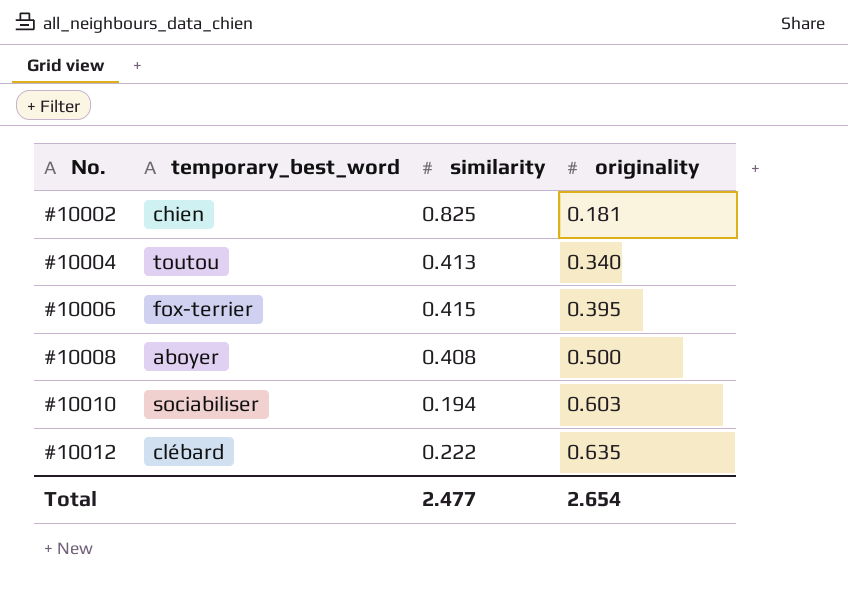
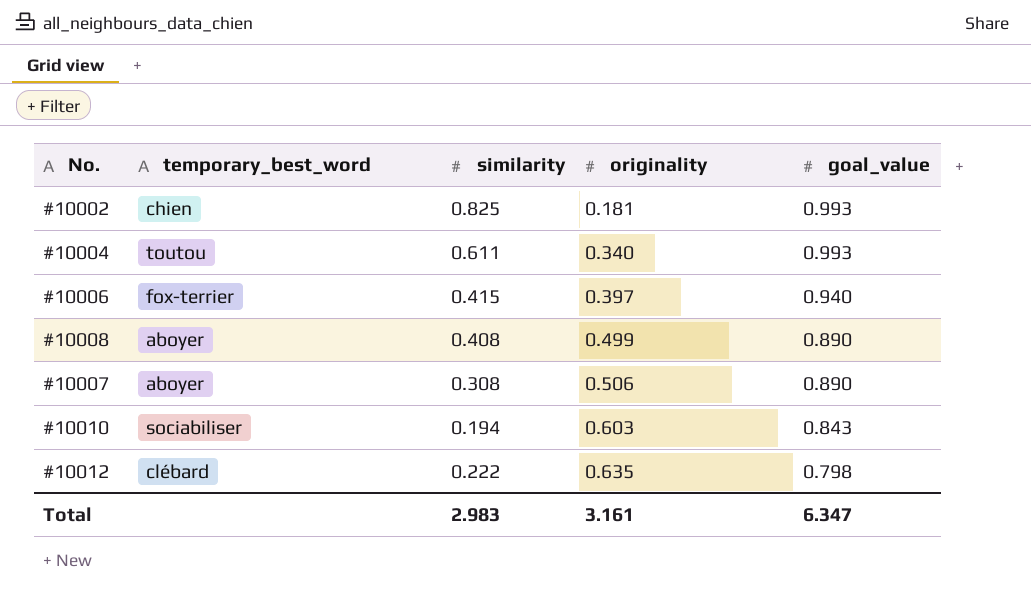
column goal_value | position: none -> 5
#10004 | similarity: 0.413 -> 0.611
#10006 | originality: 0.395 -> 0.397
#10008 | originality: 0.500 -> 0.499
row #10007: none -> aboyer | 0.308 | 0.506 | 0.890
Total | similarity: 2.477 -> 2.983
Total | originality: 2.654 -> 3.161

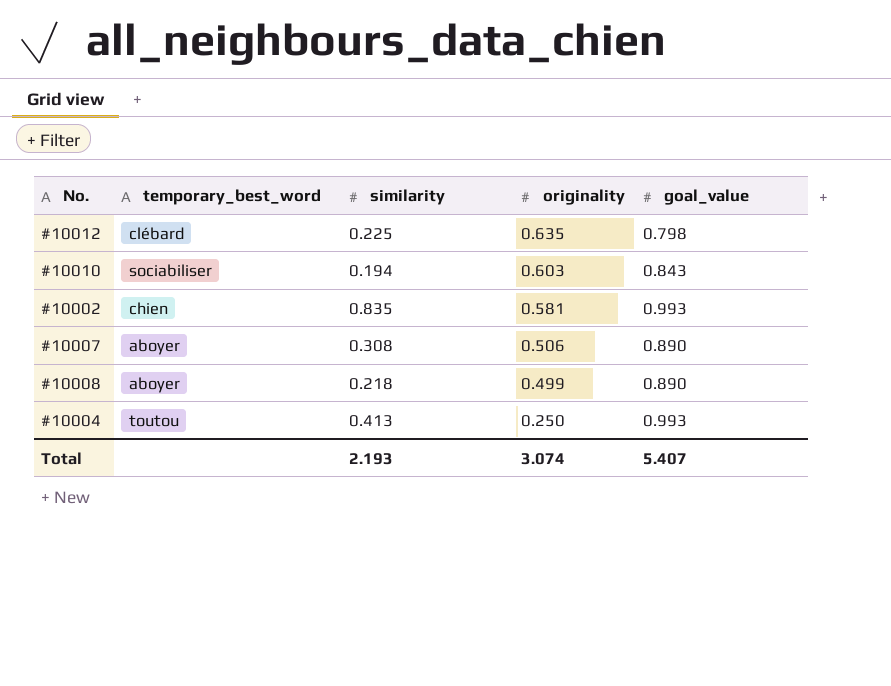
row order: originality ascending -> originality descending
row #10006: fox-terrier | 0.415 | 0.397 | 0.940 -> none
#10012 | similarity: 0.222 -> 0.225
#10002 | similarity: 0.825 -> 0.835
#10002 | originality: 0.181 -> 0.581
#10008 | similarity: 0.408 -> 0.218
#10004 | similarity: 0.611 -> 0.413
#10004 | originality: 0.340 -> 0.250
Total | similarity: 2.983 -> 2.193
Total | originality: 3.161 -> 3.074
Total | goal_value: 6.347 -> 5.407

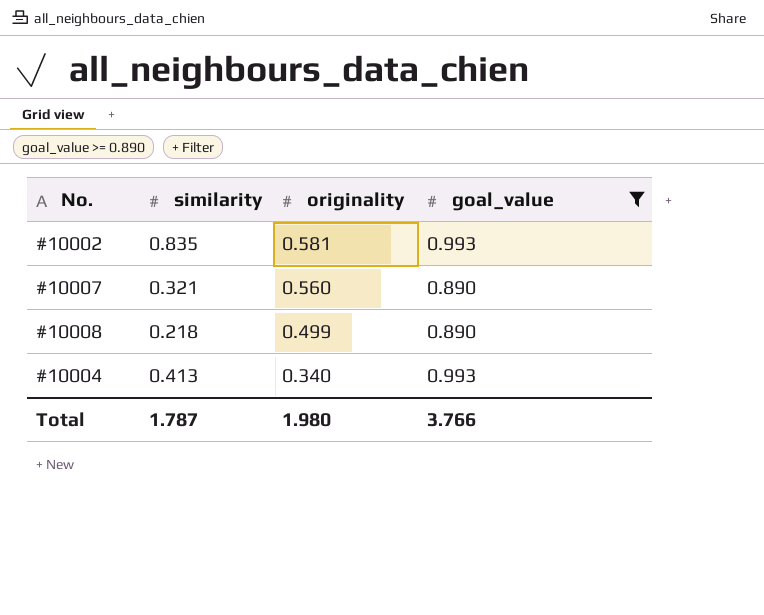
filter: none -> goal_value >= 0.890
column temporary_best_word | position: 2 -> none
#10007 | similarity: 0.308 -> 0.321
#10007 | originality: 0.506 -> 0.560
#10004 | originality: 0.250 -> 0.340
Total | similarity: 2.193 -> 1.787
Total | originality: 3.074 -> 1.980
Total | goal_value: 5.407 -> 3.766

